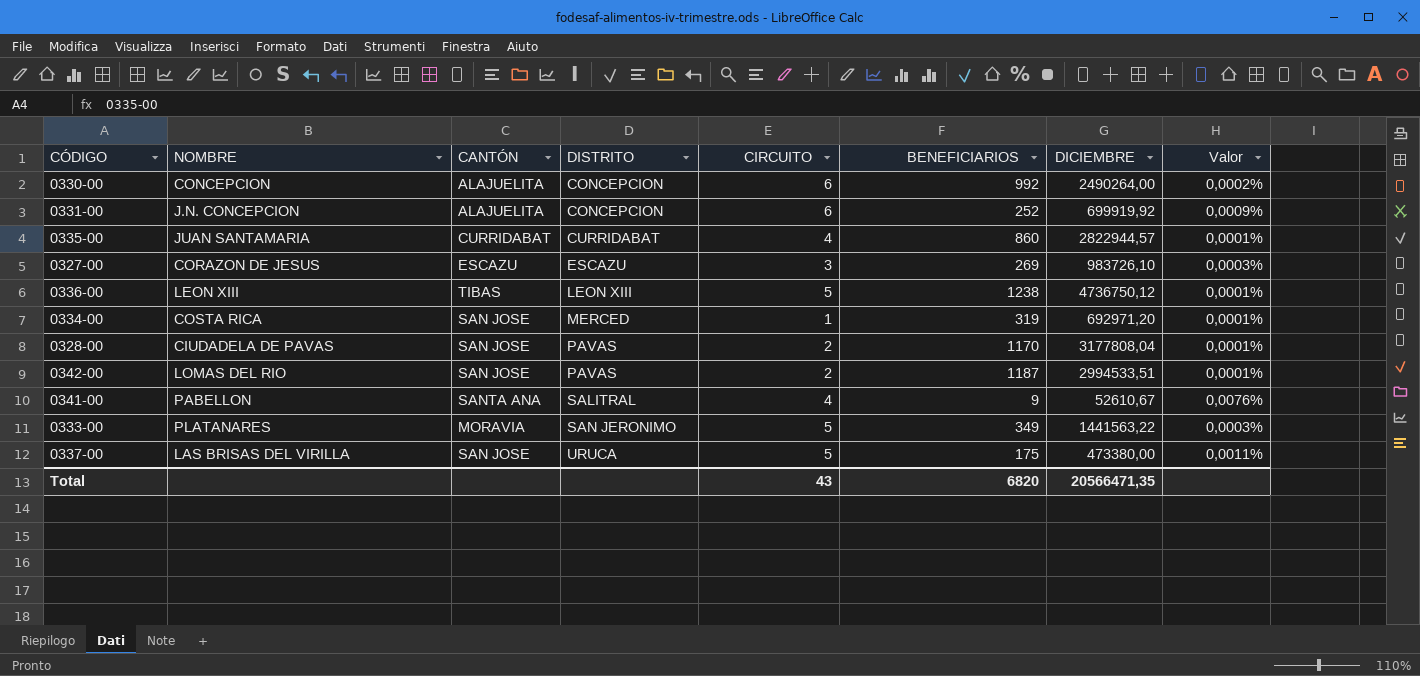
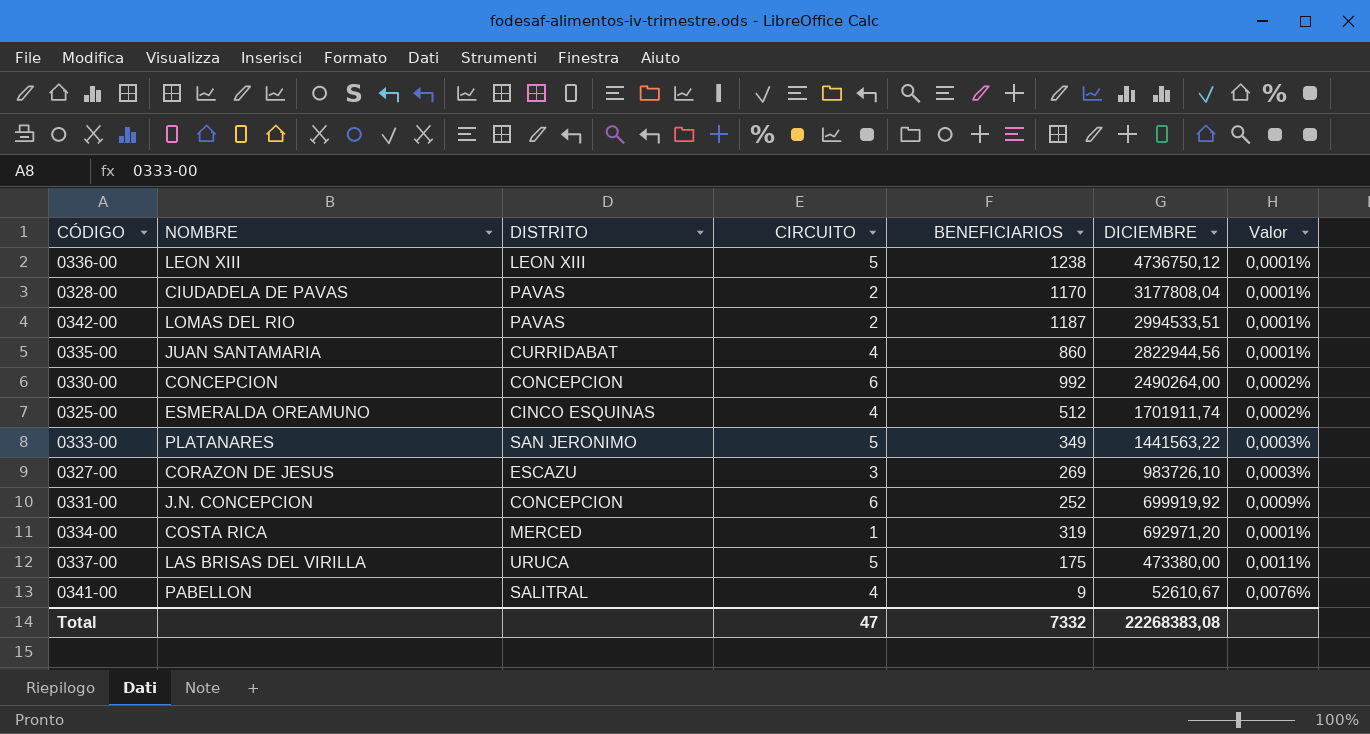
row order: DISTRITO ascending -> DICIEMBRE descending
column CANTÓN | position: 3 -> none
0335-00 | DICIEMBRE: 2822944,57 -> 2822944,56
row 0325-00: none -> ESMERALDA OREAMUNO | CINCO ESQUINAS | 4 | 512 | 1701911,74 | 0,0002%
Total | CIRCUITO: 43 -> 47
Total | BENEFICIARIOS: 6820 -> 7332
Total | DICIEMBRE: 20566471,35 -> 22268383,08

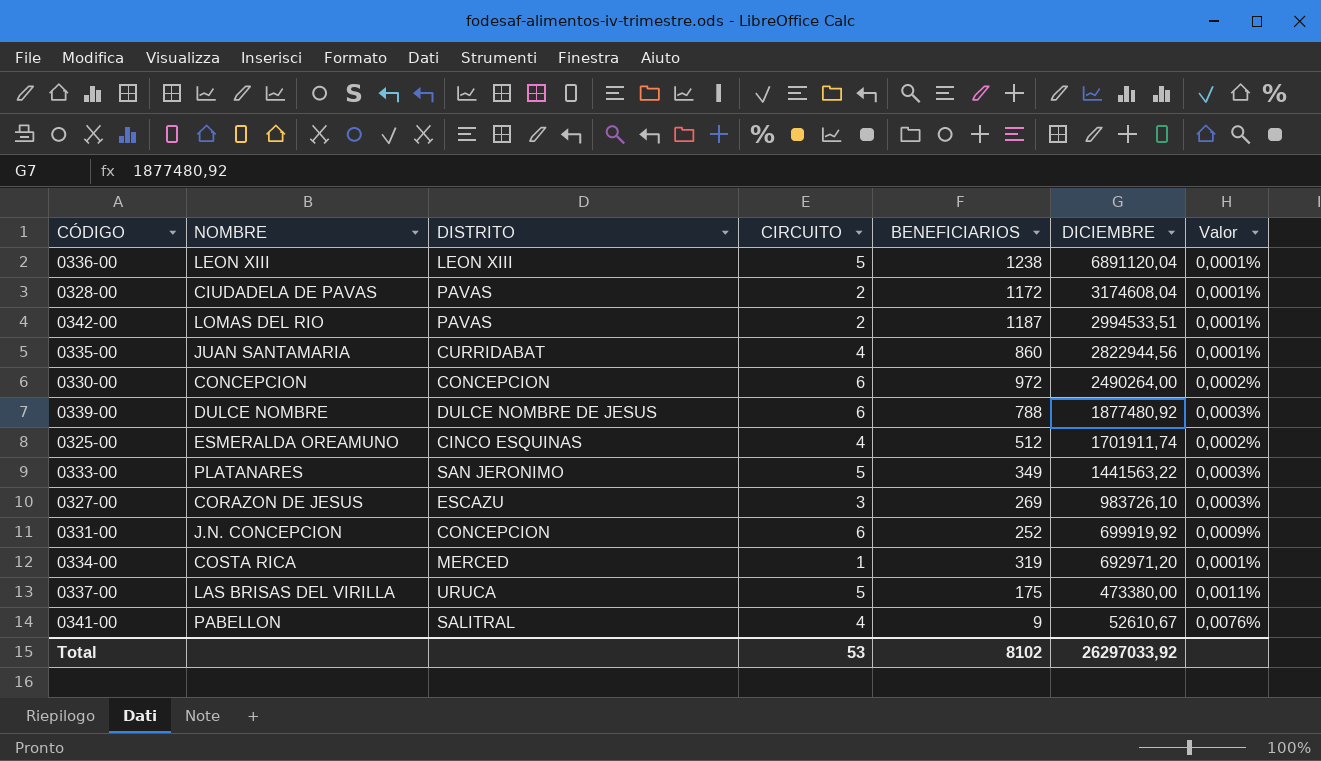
0336-00 | DICIEMBRE: 4736750,12 -> 6891120,04
0328-00 | BENEFICIARIOS: 1170 -> 1172
0328-00 | DICIEMBRE: 3177808,04 -> 3174608,04
0330-00 | BENEFICIARIOS: 992 -> 972
row 0339-00: none -> DULCE NOMBRE | DULCE NOMBRE DE JESUS | 6 | 788 | 1877480,92 | 0,0003%
Total | CIRCUITO: 47 -> 53
Total | BENEFICIARIOS: 7332 -> 8102
Total | DICIEMBRE: 22268383,08 -> 26297033,92

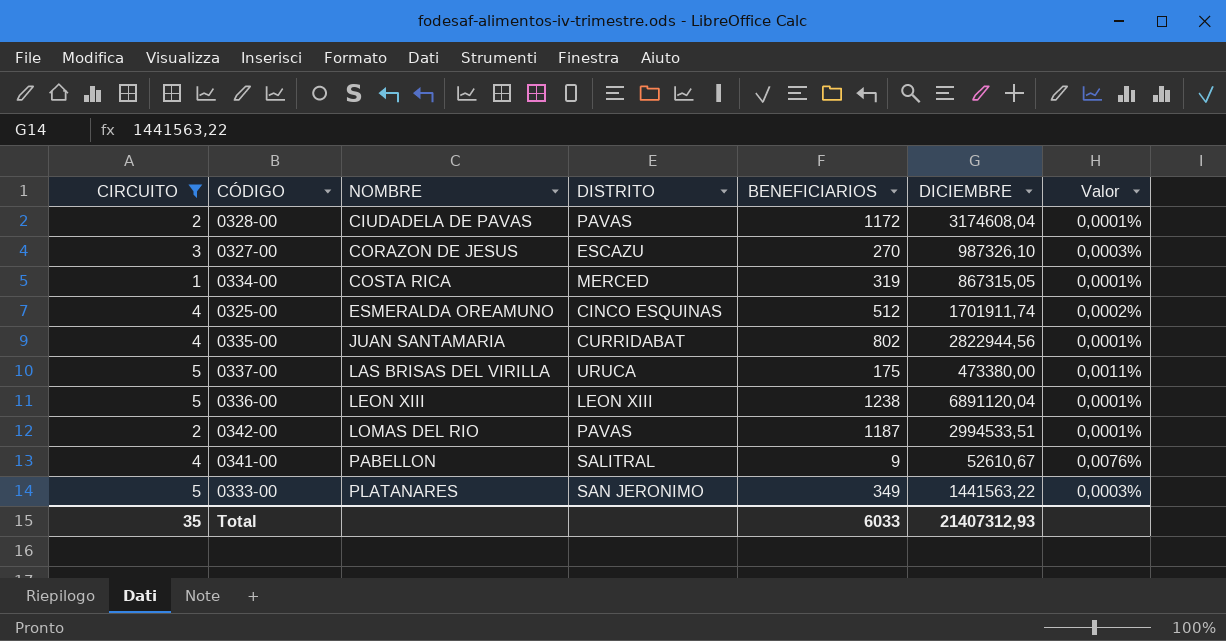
filter: none -> CIRCUITO != 6
row order: DICIEMBRE descending -> NOMBRE ascending
column CIRCUITO | position: 4 -> 1
0327-00 | BENEFICIARIOS: 269 -> 270
0327-00 | DICIEMBRE: 983726,10 -> 987326,10
0334-00 | DICIEMBRE: 692971,20 -> 867315,05
0335-00 | BENEFICIARIOS: 860 -> 802
Total | CIRCUITO: 53 -> 35
Total | BENEFICIARIOS: 8102 -> 6033
Total | DICIEMBRE: 26297033,92 -> 21407312,93

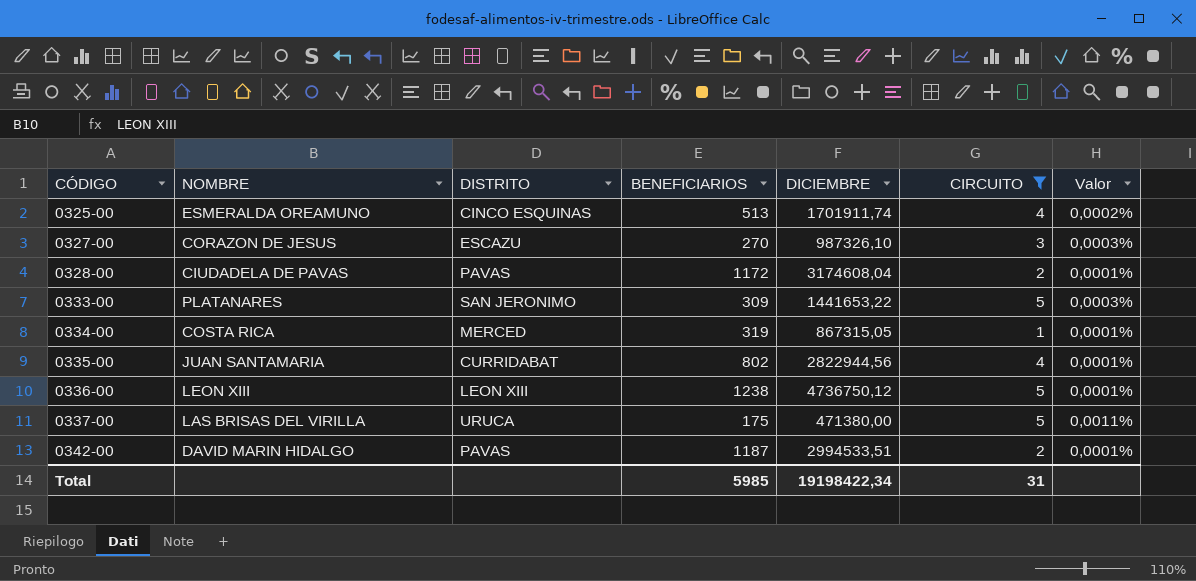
row order: NOMBRE ascending -> CÓDIGO ascending
column CIRCUITO | position: 1 -> 6
row 0341-00: 4 | PABELLON | SALITRAL | 9 | 52610,67 | 0,0076% -> none
0325-00 | BENEFICIARIOS: 512 -> 513
0333-00 | BENEFICIARIOS: 349 -> 309
0333-00 | DICIEMBRE: 1441563,22 -> 1441653,22
0336-00 | DICIEMBRE: 6891120,04 -> 4736750,12
0337-00 | DICIEMBRE: 473380,00 -> 471380,00
0342-00 | NOMBRE: LOMAS DEL RIO -> DAVID MARIN HIDALGO
Total | BENEFICIARIOS: 6033 -> 5985
Total | DICIEMBRE: 21407312,93 -> 19198422,34
Total | CIRCUITO: 35 -> 31

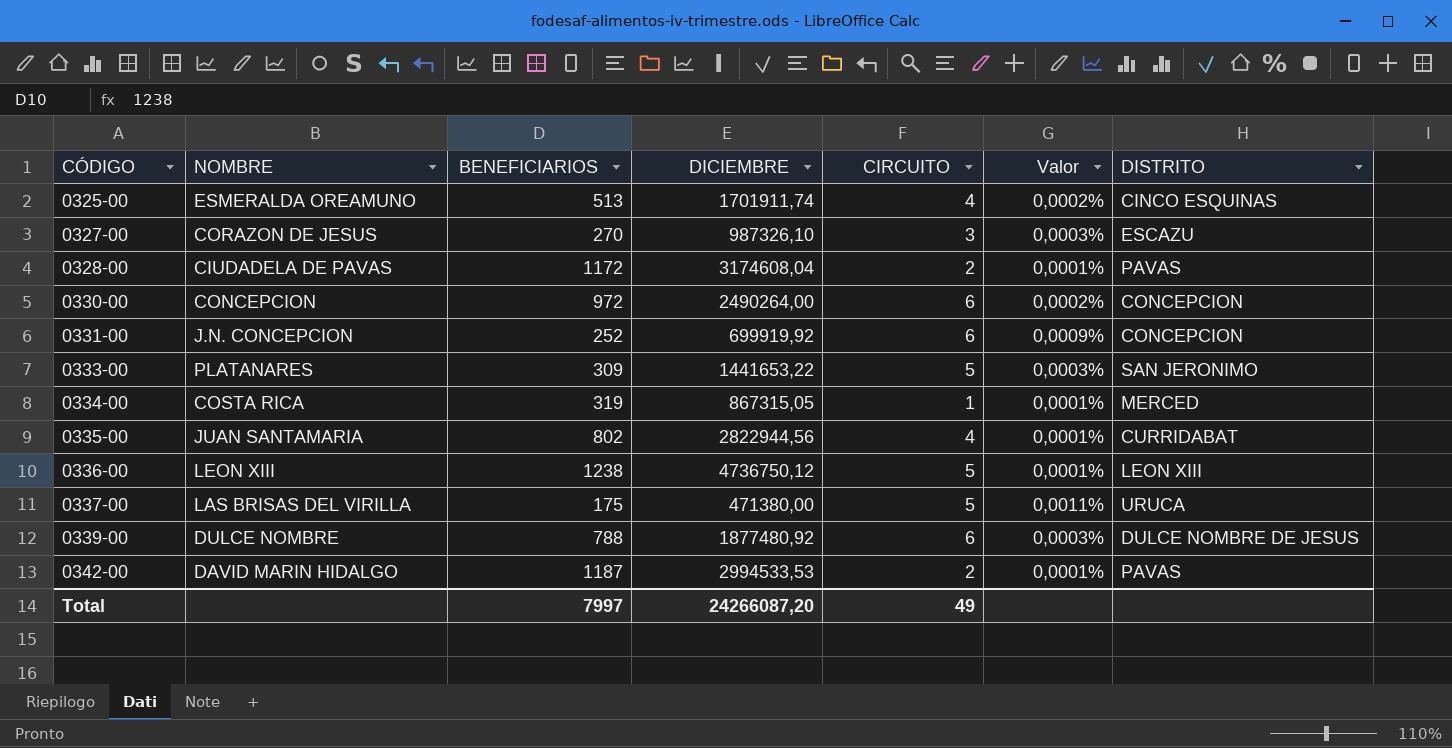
filter: CIRCUITO != 6 -> none
column DISTRITO | position: 3 -> 7
0342-00 | DICIEMBRE: 2994533,51 -> 2994533,53
Total | BENEFICIARIOS: 5985 -> 7997
Total | DICIEMBRE: 19198422,34 -> 24266087,20
Total | CIRCUITO: 31 -> 49

